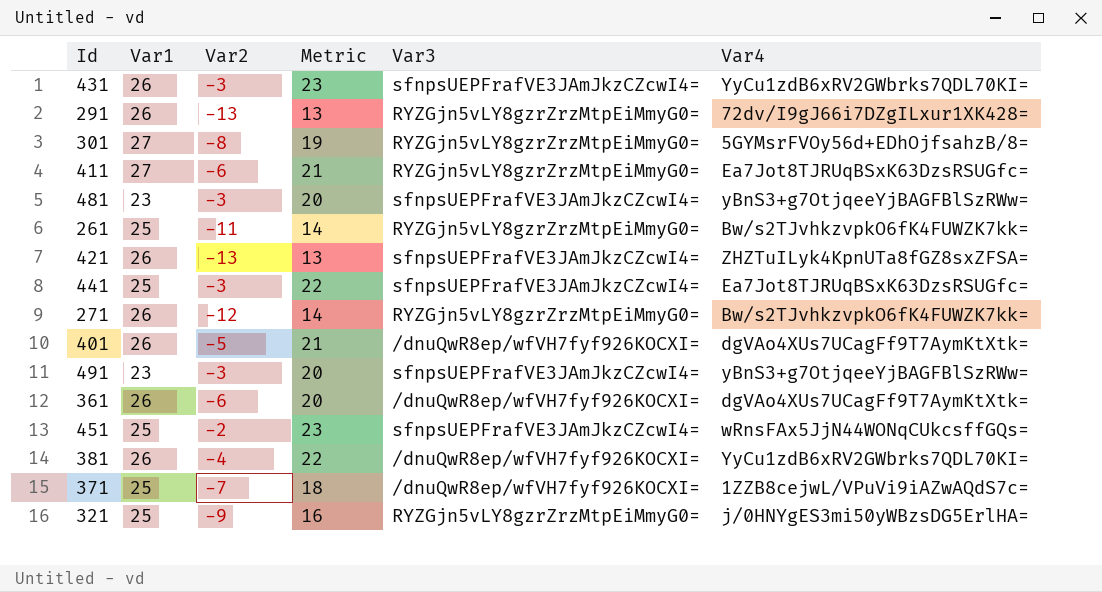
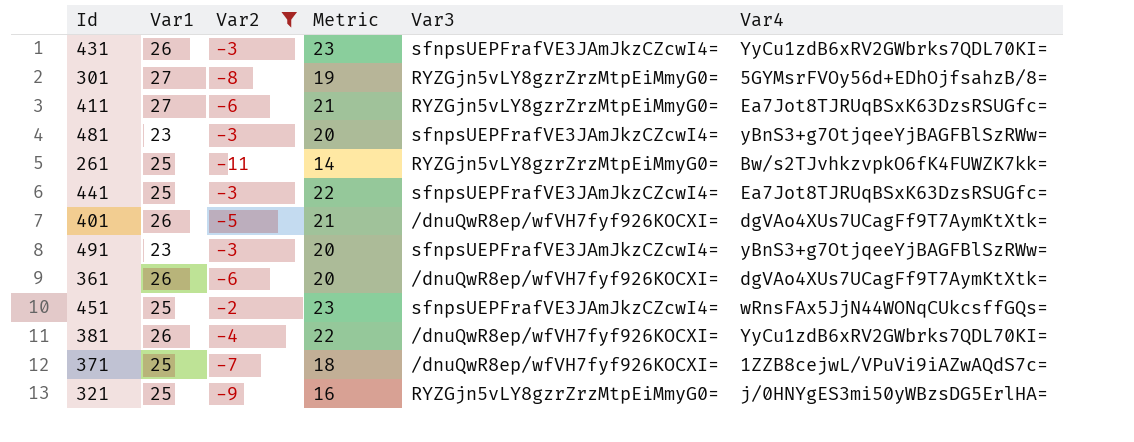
filter: none -> Var2 >= -11

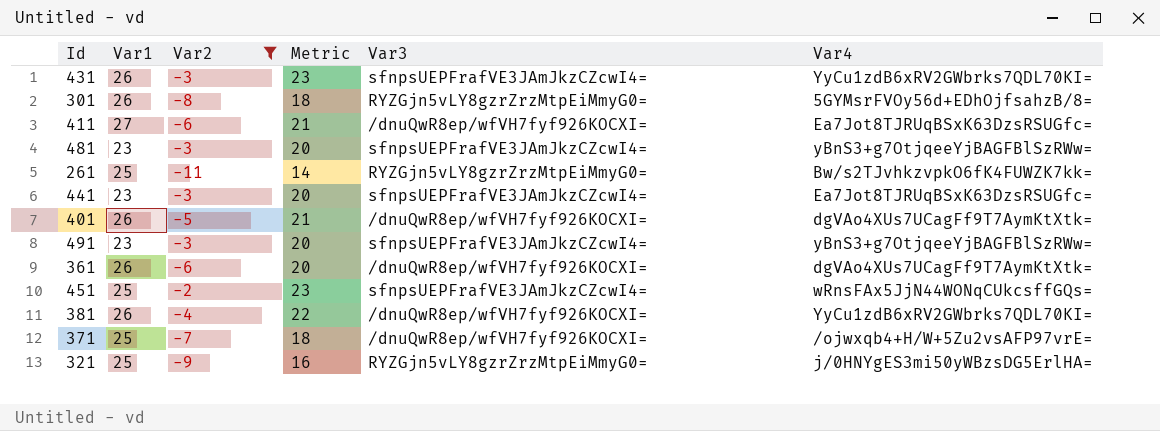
301 | Var1: 27 -> 26
301 | Metric: 19 -> 18
411 | Var3: RYZGjn5vLY8gzrZrzMtpEiMmyG0= -> /dnuQwR8ep/wfVH7fyf926KOCXI=
441 | Var1: 25 -> 23
441 | Metric: 22 -> 20
371 | Var4: 1ZZB8cejwL/VPuVi9iAZwAQdS7c= -> /ojwxqb4+H/W+5Zu2vsAFP97vrE=

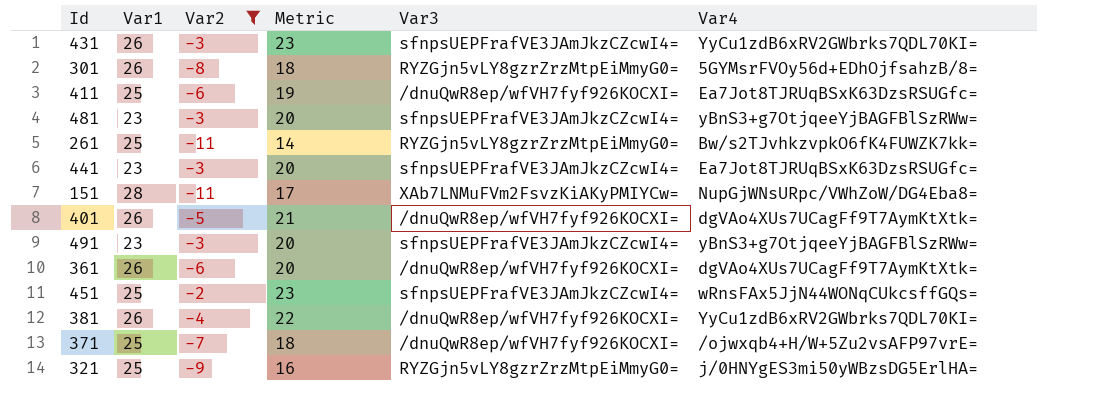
411 | Var1: 27 -> 25
411 | Metric: 21 -> 19
row 151: none -> 28 | -11 | 17 | XAb7LNMuFVm2FsvzKiAKyPMIYCw= | NupGjWNsURpc/VWhZoW/DG4Eba8=

